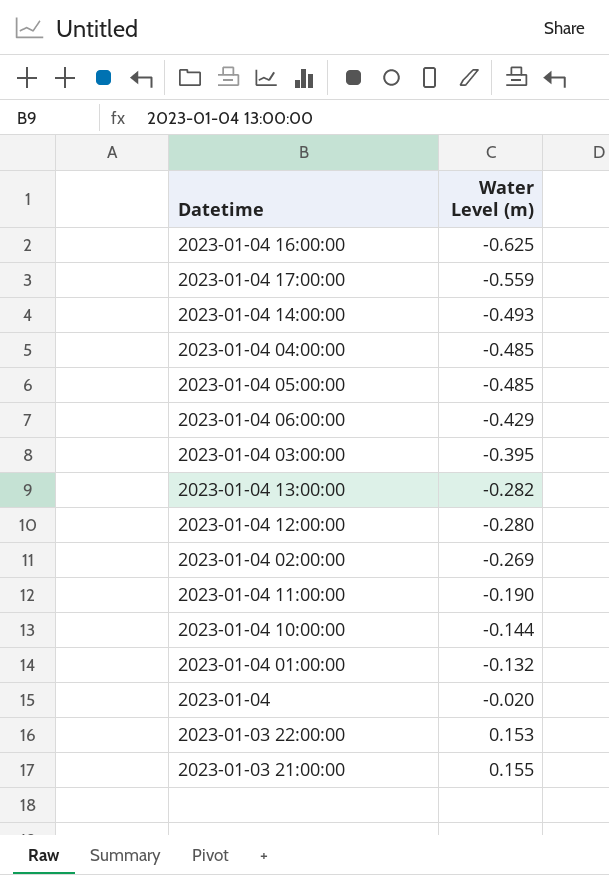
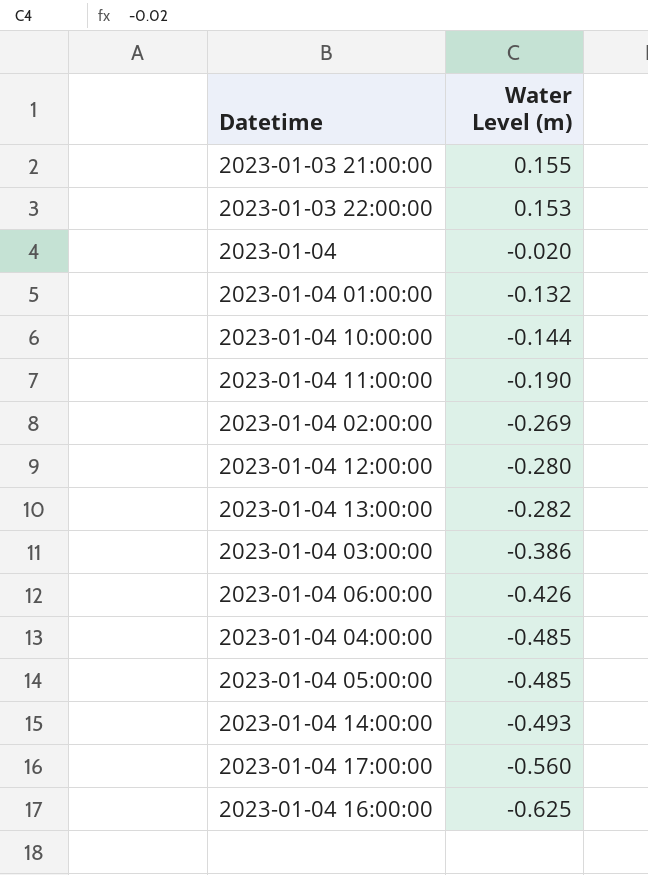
row order: Water Level (m) ascending -> Water Level (m) descending
2023-01-04 03:00:00 | Water Level (m): -0.395 -> -0.386
2023-01-04 06:00:00 | Water Level (m): -0.429 -> -0.426
2023-01-04 17:00:00 | Water Level (m): -0.559 -> -0.560

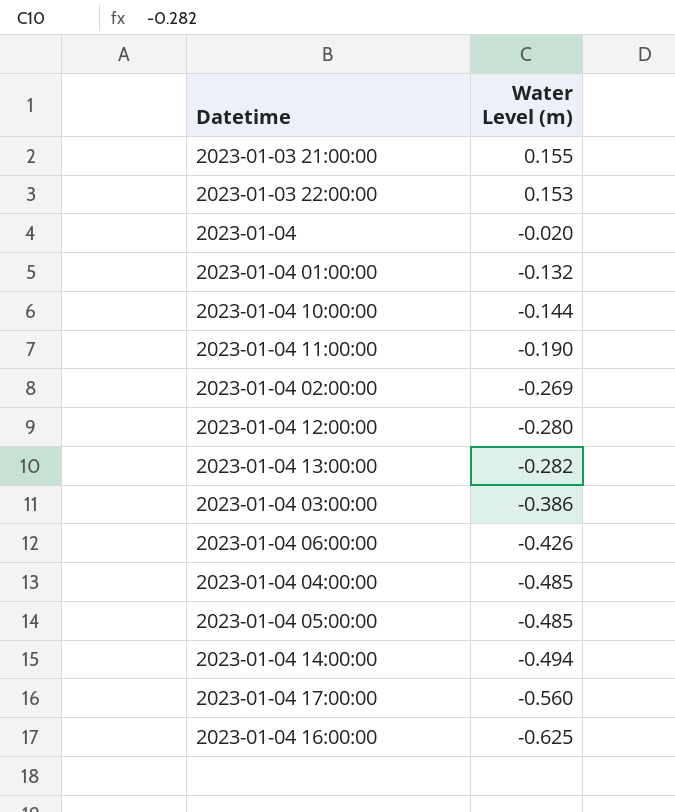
2023-01-04 14:00:00 | Water Level (m): -0.493 -> -0.494

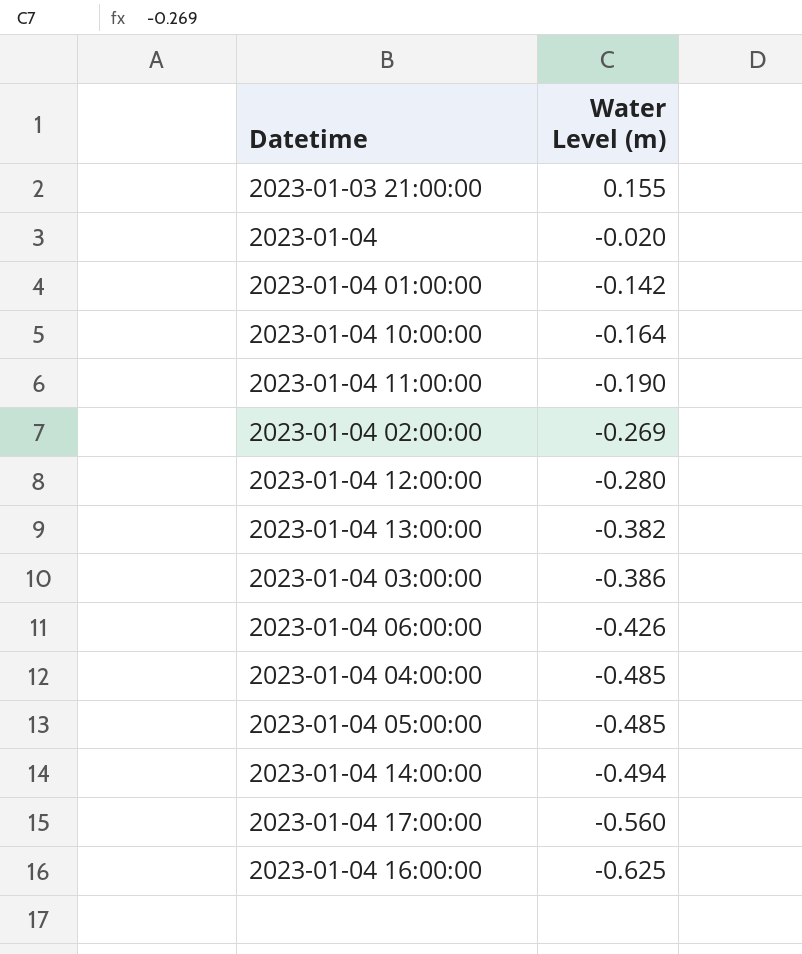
row 2023-01-03 22:00:00: 0.153 -> none
2023-01-04 01:00:00 | Water Level (m): -0.132 -> -0.142
2023-01-04 10:00:00 | Water Level (m): -0.144 -> -0.164
2023-01-04 13:00:00 | Water Level (m): -0.282 -> -0.382

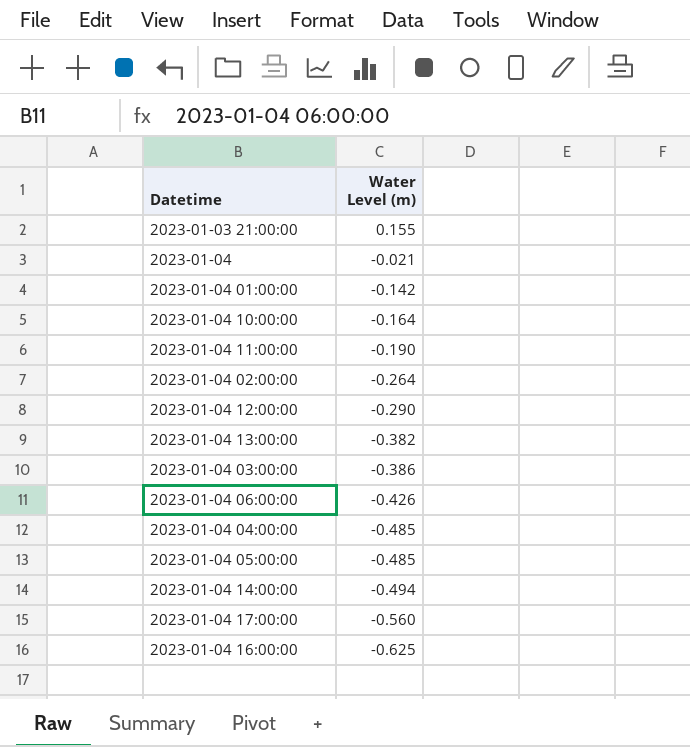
2023-01-04 | Water Level (m): -0.020 -> -0.021
2023-01-04 02:00:00 | Water Level (m): -0.269 -> -0.264
2023-01-04 12:00:00 | Water Level (m): -0.280 -> -0.290

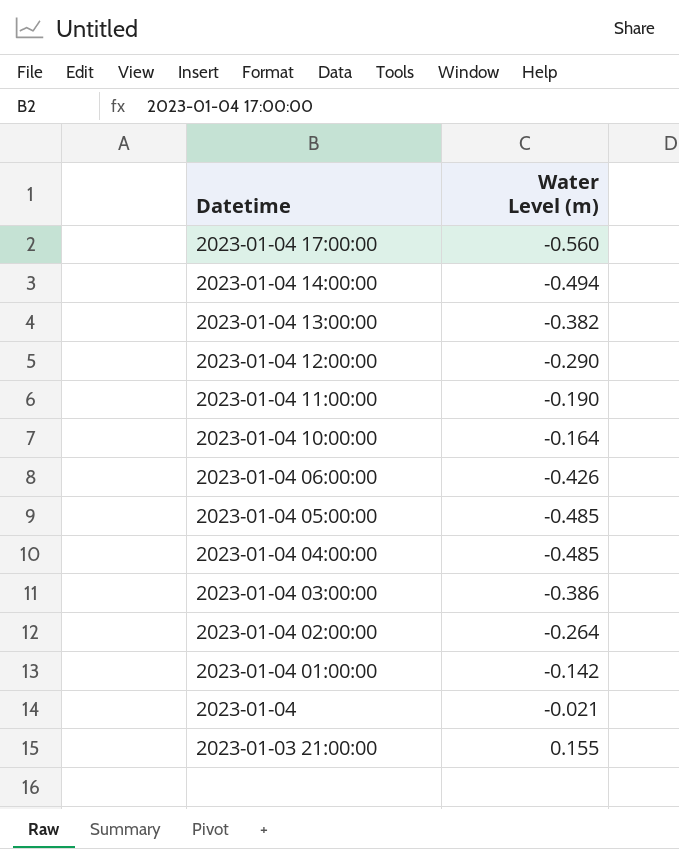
row order: Water Level (m) descending -> Datetime descending
row 2023-01-04 16:00:00: -0.625 -> none

